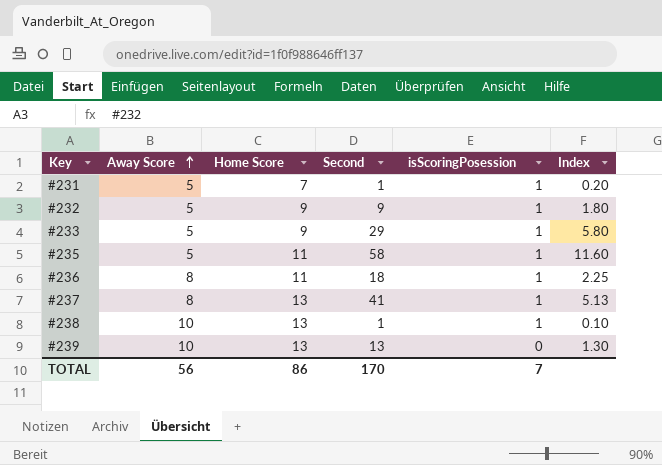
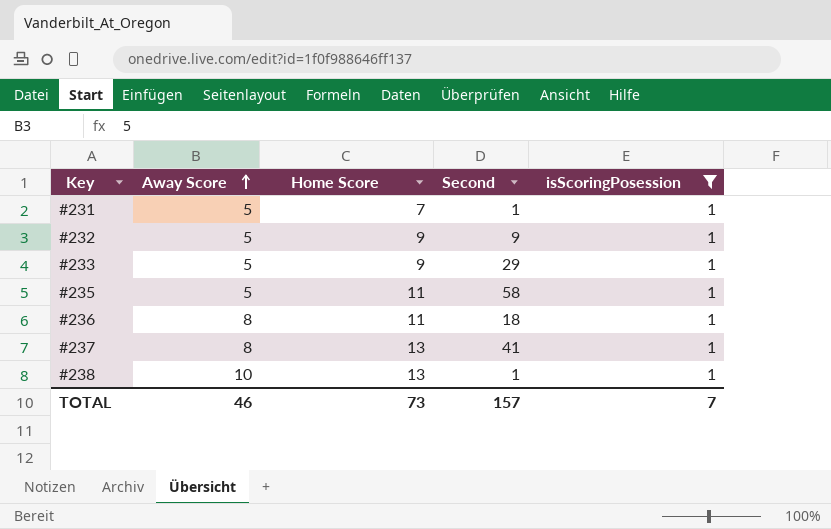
filter: none -> isScoringPosession = 1
column Index | formula: [Second] / [Away Score] -> none
TOTAL | Away Score: 56 -> 46
TOTAL | Home Score: 86 -> 73
TOTAL | Second: 170 -> 157

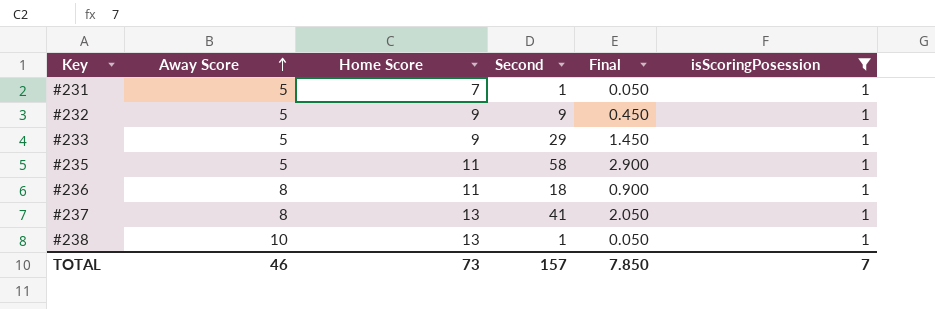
column Final | formula: none -> [Second] * 0.05

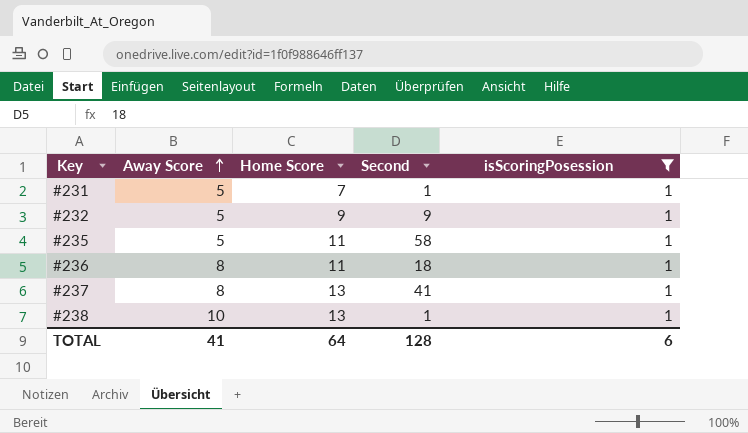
column Final | formula: [Second] * 0.05 -> none
row #233: 5 | 9 | 29 | 1.450 | 1 -> none
TOTAL | Away Score: 46 -> 41
TOTAL | Home Score: 73 -> 64
TOTAL | Second: 157 -> 128
TOTAL | isScoringPosession: 7 -> 6

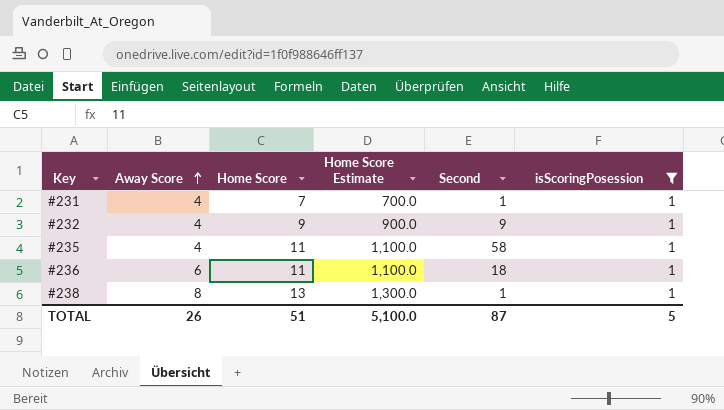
column Home Score Estimate | formula: none -> [Home Score] * 100
row #237: 8 | 13 | 41 | 1 -> none
#231 | Away Score: 5 -> 4
#232 | Away Score: 5 -> 4
#235 | Away Score: 5 -> 4
#236 | Away Score: 8 -> 6
#238 | Away Score: 10 -> 8
TOTAL | Away Score: 41 -> 26
TOTAL | Home Score: 64 -> 51
TOTAL | Second: 128 -> 87
TOTAL | isScoringPosession: 6 -> 5

